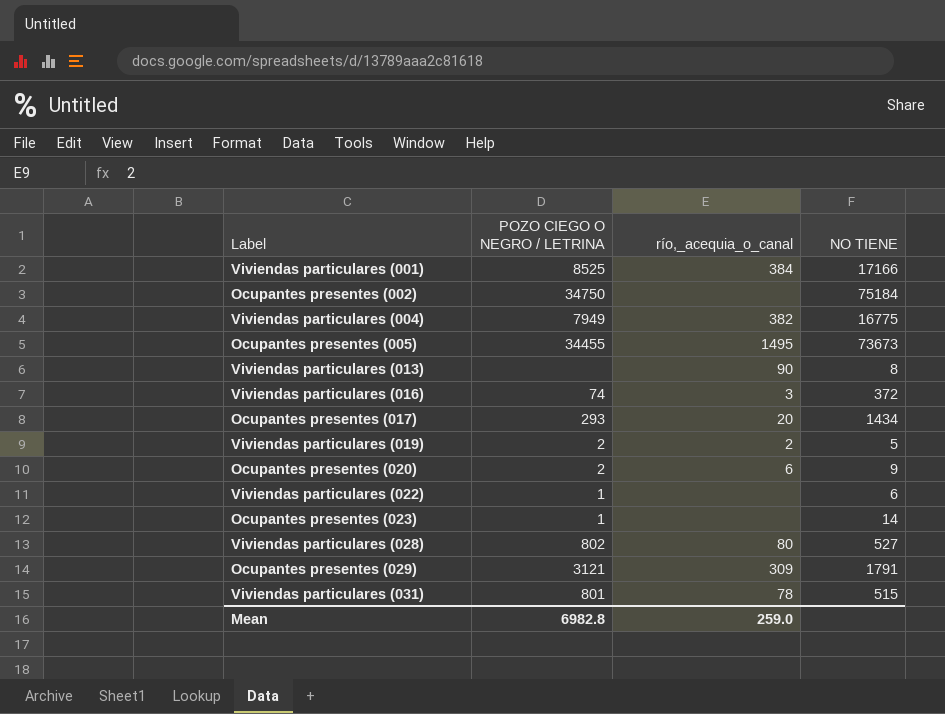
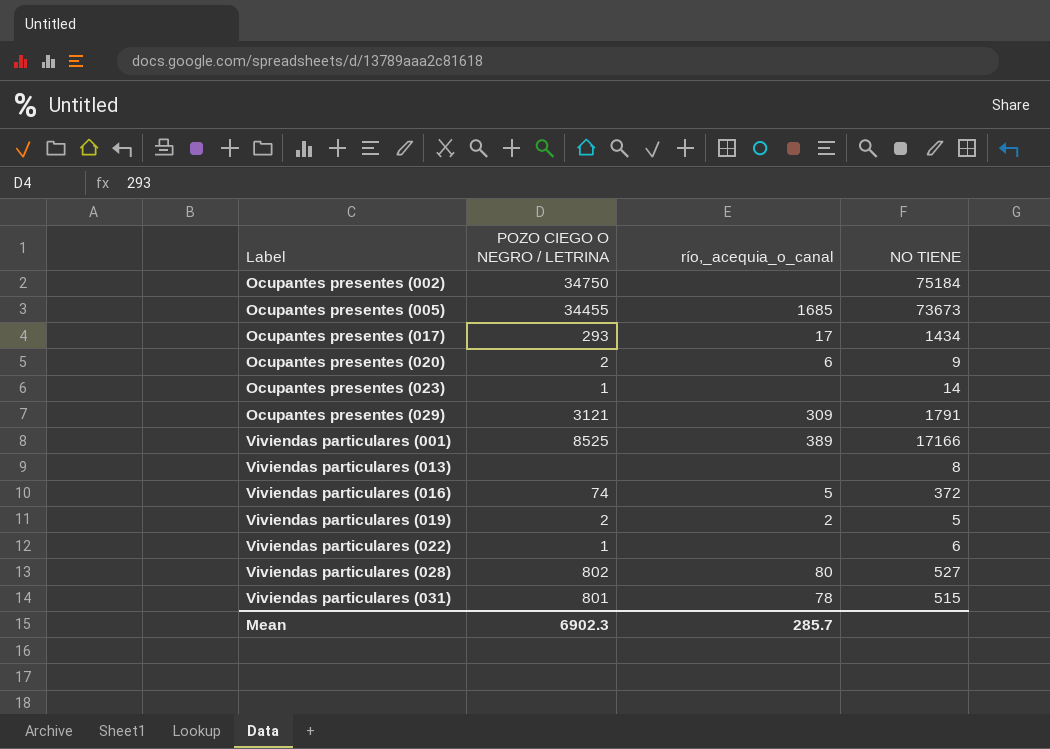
row order: none -> Label ascending
row Viviendas particulares (004): 7949 | 382 | 16775 -> none
Ocupantes presentes (005) | río,_acequia_o_canal: 1495 -> 1685
Ocupantes presentes (017) | río,_acequia_o_canal: 20 -> 17
Viviendas particulares (001) | río,_acequia_o_canal: 384 -> 389
Viviendas particulares (013) | río,_acequia_o_canal: 90 -> none
Viviendas particulares (016) | río,_acequia_o_canal: 3 -> 5
Mean | POZO CIEGO O NEGRO / LETRINA: 6982.8 -> 6902.3
Mean | río,_acequia_o_canal: 259.0 -> 285.7

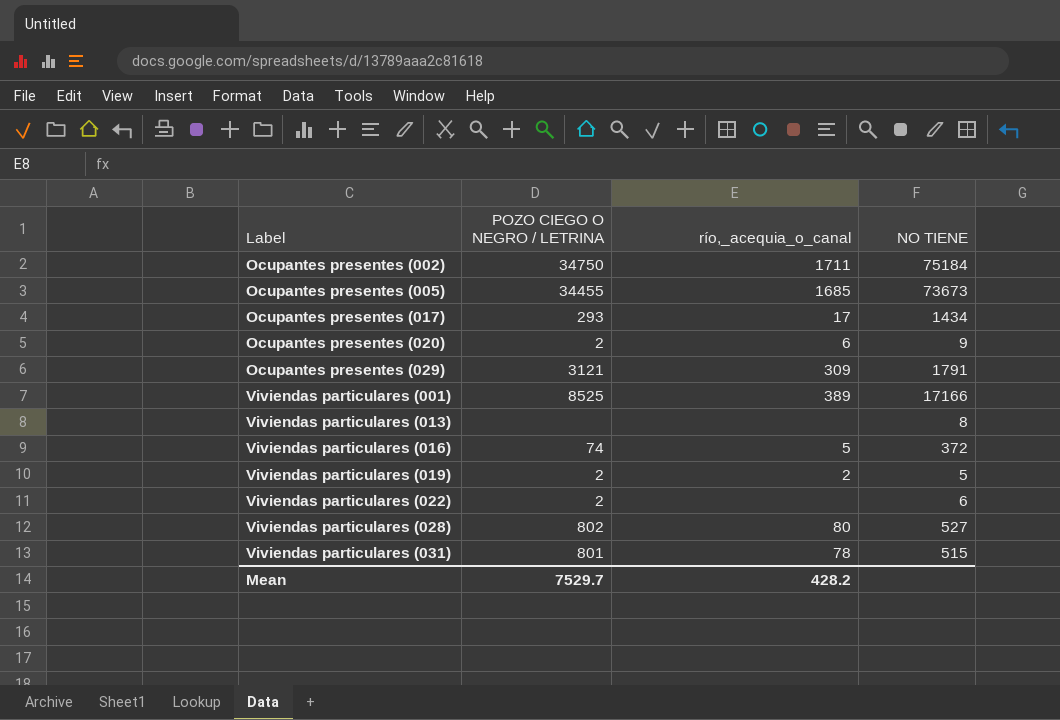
row Ocupantes presentes (023): 1 | none | 14 -> none
Ocupantes presentes (002) | río,_acequia_o_canal: none -> 1711
Viviendas particulares (022) | POZO CIEGO O NEGRO / LETRINA: 1 -> 2
Mean | POZO CIEGO O NEGRO / LETRINA: 6902.3 -> 7529.7
Mean | río,_acequia_o_canal: 285.7 -> 428.2

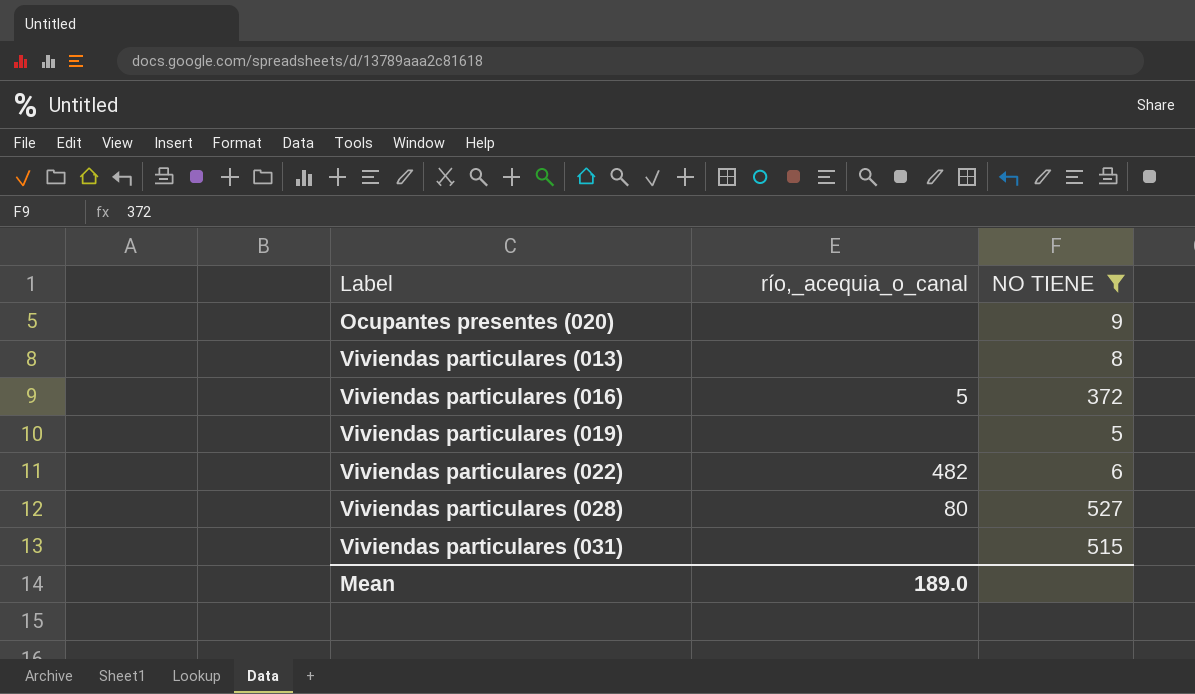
filter: none -> NO TIENE <= 527
column POZO CIEGO O NEGRO / LETRINA | position: 2 -> none
Ocupantes presentes (020) | río,_acequia_o_canal: 6 -> none
Viviendas particulares (019) | río,_acequia_o_canal: 2 -> none
Viviendas particulares (022) | río,_acequia_o_canal: none -> 482
Viviendas particulares (031) | río,_acequia_o_canal: 78 -> none
Mean | río,_acequia_o_canal: 428.2 -> 189.0

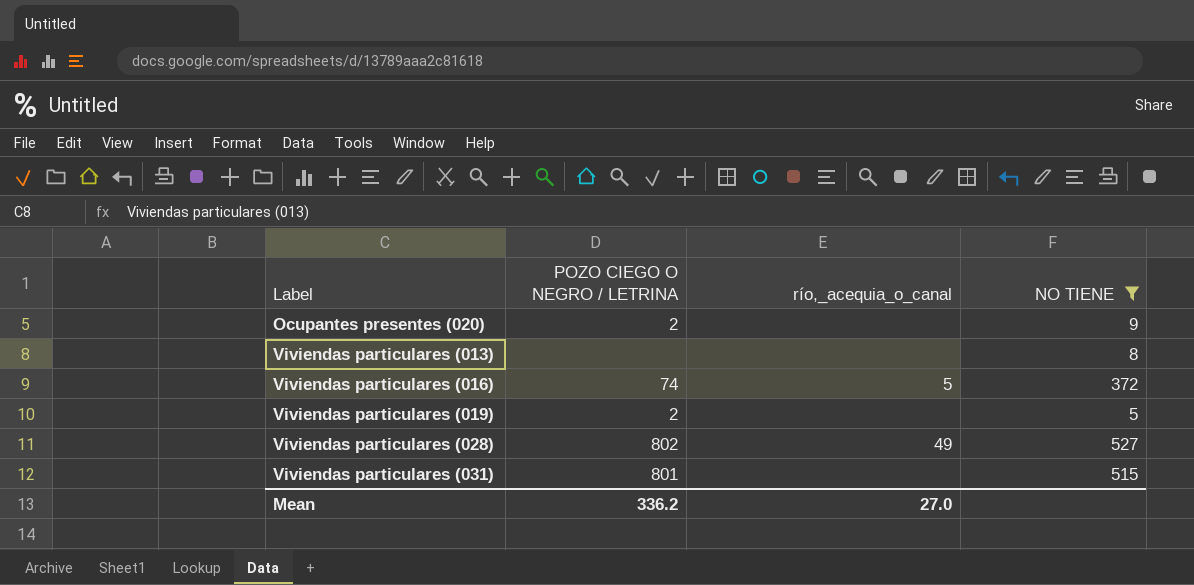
column POZO CIEGO O NEGRO / LETRINA | position: none -> 2
row Viviendas particulares (022): 482 | 6 -> none
Viviendas particulares (028) | río,_acequia_o_canal: 80 -> 49
Mean | río,_acequia_o_canal: 189.0 -> 27.0

